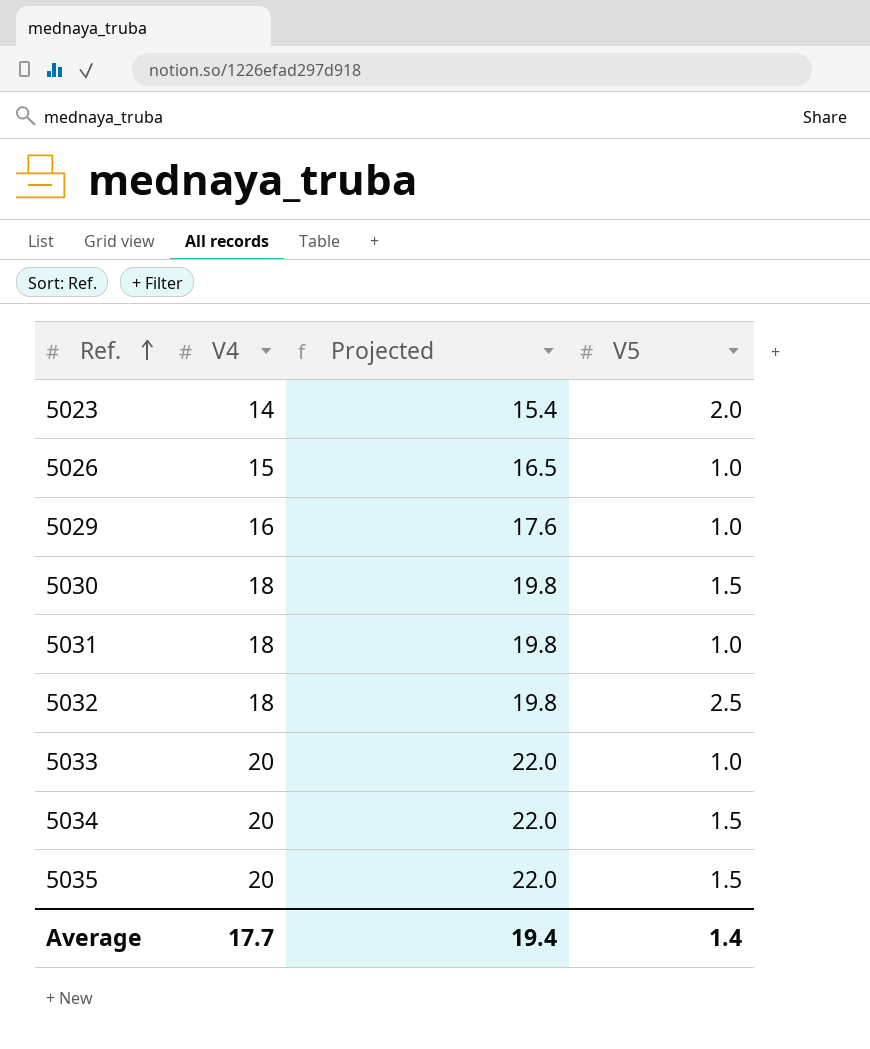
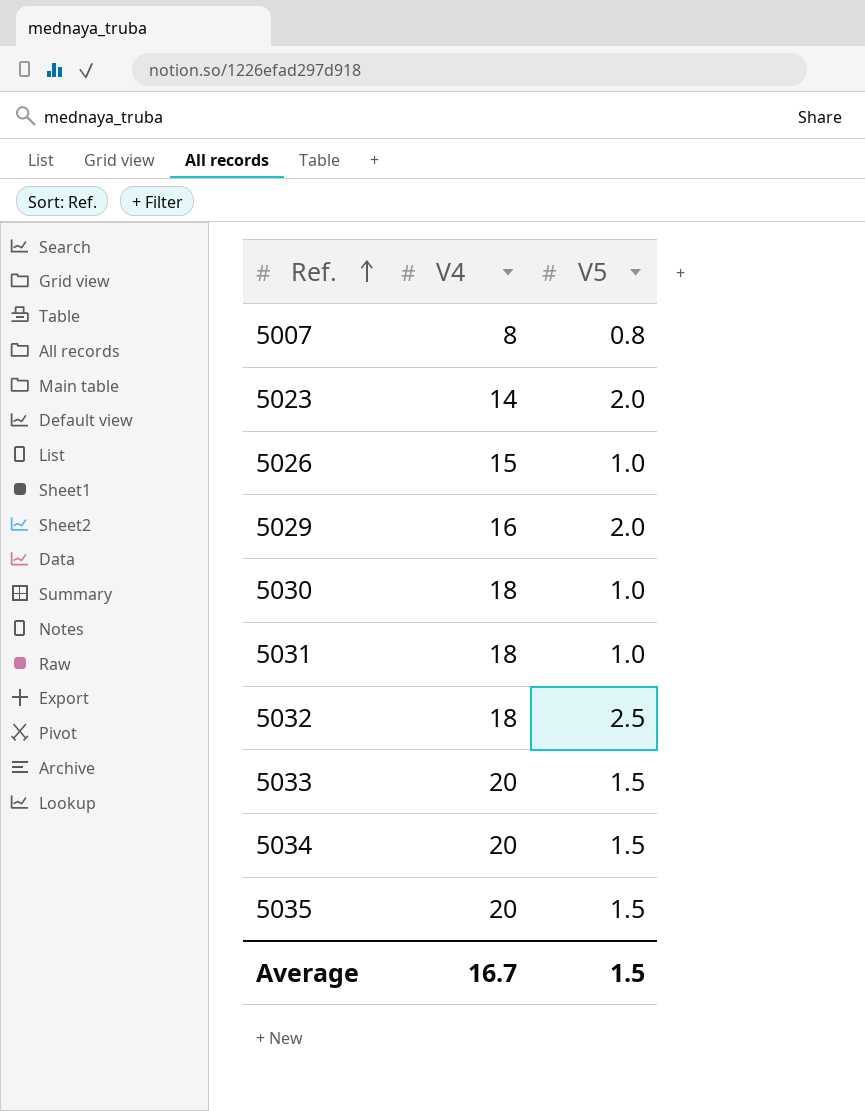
column Projected | formula: [V4] * 1.1 -> none
row 5007: none -> 8 | 0.8
5029 | V5: 1.0 -> 2.0
5030 | V5: 1.5 -> 1.0
5033 | V5: 1.0 -> 1.5
Average | V4: 17.7 -> 16.7
Average | V5: 1.4 -> 1.5

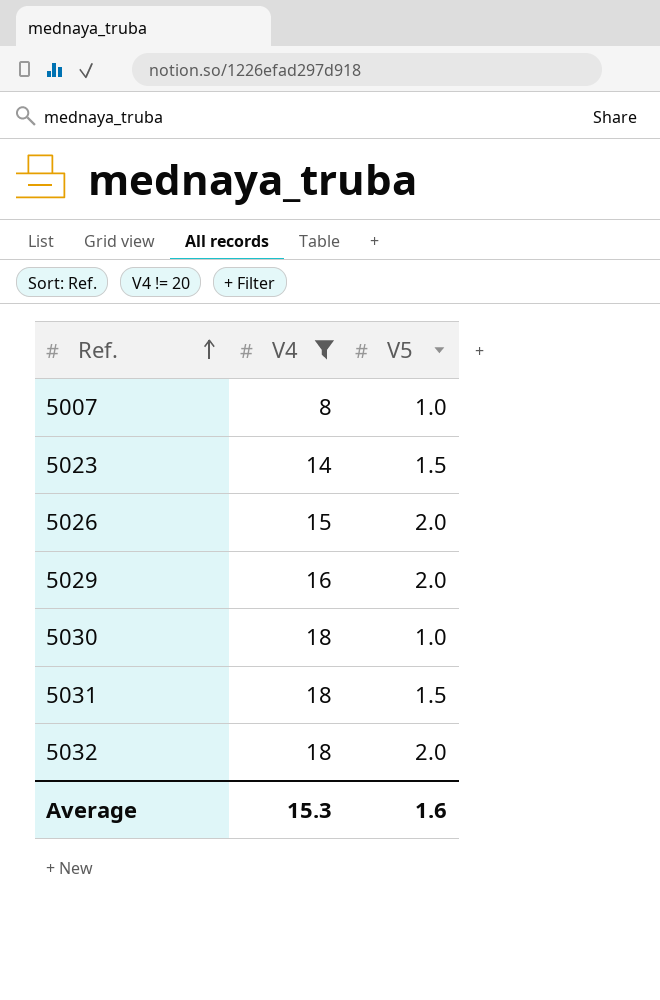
filter: none -> V4 != 20
5007 | V5: 0.8 -> 1.0
5023 | V5: 2.0 -> 1.5
5026 | V5: 1.0 -> 2.0
5031 | V5: 1.0 -> 1.5
5032 | V5: 2.5 -> 2.0
Average | V4: 16.7 -> 15.3
Average | V5: 1.5 -> 1.6

